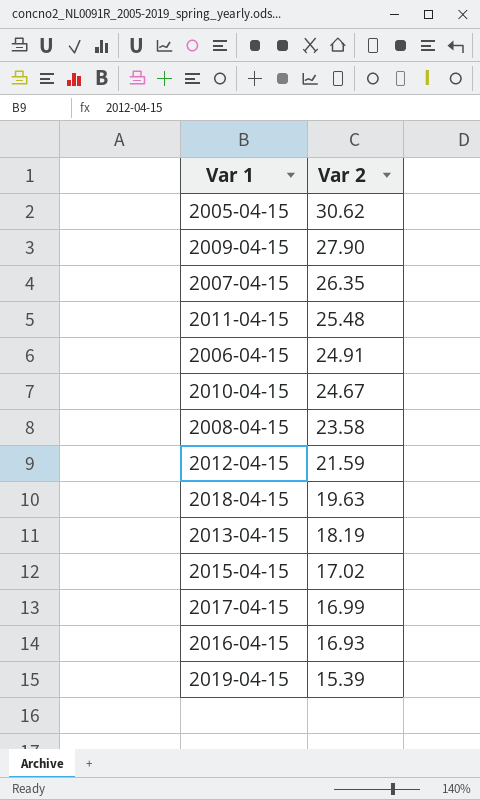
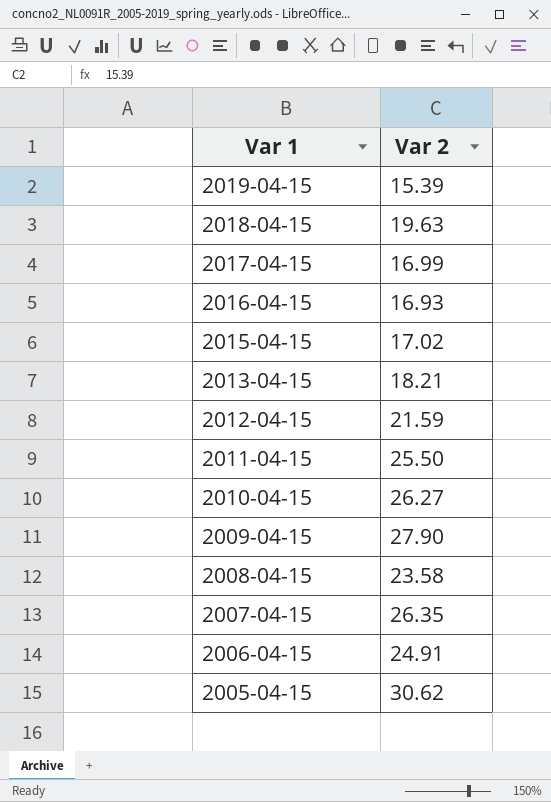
row order: Var 2 descending -> Var 1 descending
2013-04-15 | Var 2: 18.19 -> 18.21
2011-04-15 | Var 2: 25.48 -> 25.50
2010-04-15 | Var 2: 24.67 -> 26.27

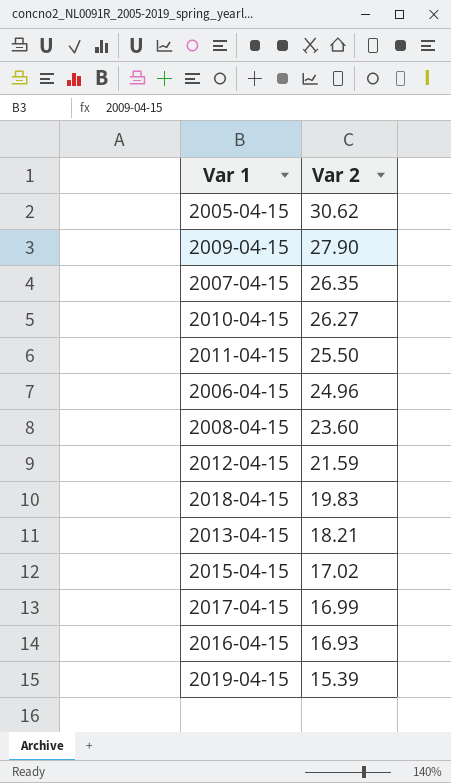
row order: Var 1 descending -> Var 2 descending
2006-04-15 | Var 2: 24.91 -> 24.96
2008-04-15 | Var 2: 23.58 -> 23.60
2018-04-15 | Var 2: 19.63 -> 19.83

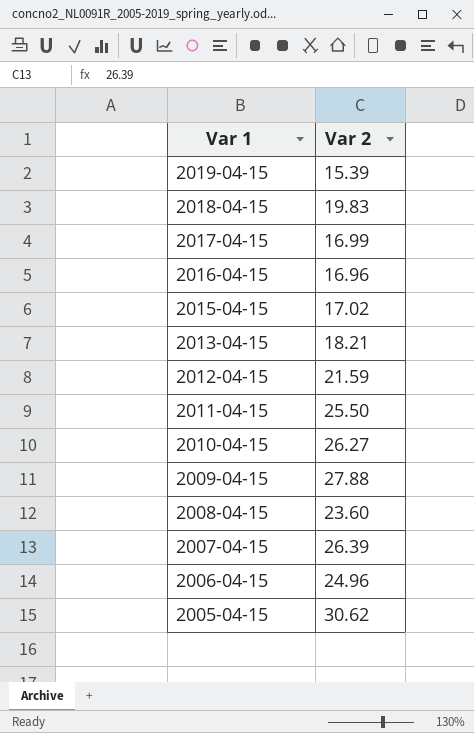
row order: Var 2 descending -> Var 1 descending
2016-04-15 | Var 2: 16.93 -> 16.96
2009-04-15 | Var 2: 27.90 -> 27.88
2007-04-15 | Var 2: 26.35 -> 26.39

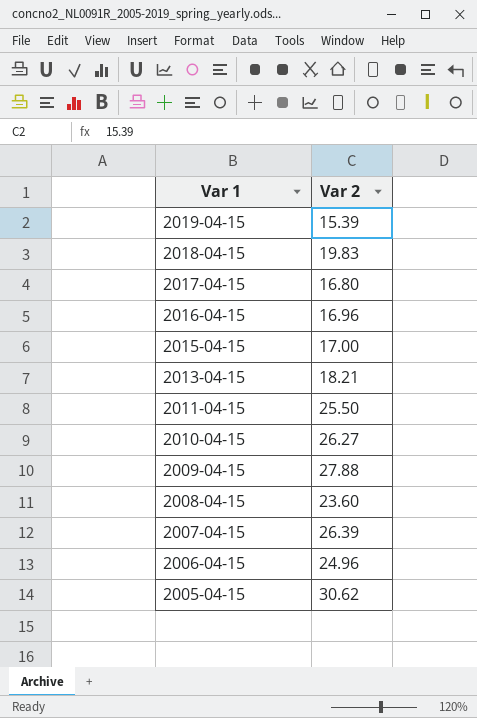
row 2012-04-15: 21.59 -> none
2017-04-15 | Var 2: 16.99 -> 16.80
2015-04-15 | Var 2: 17.02 -> 17.00

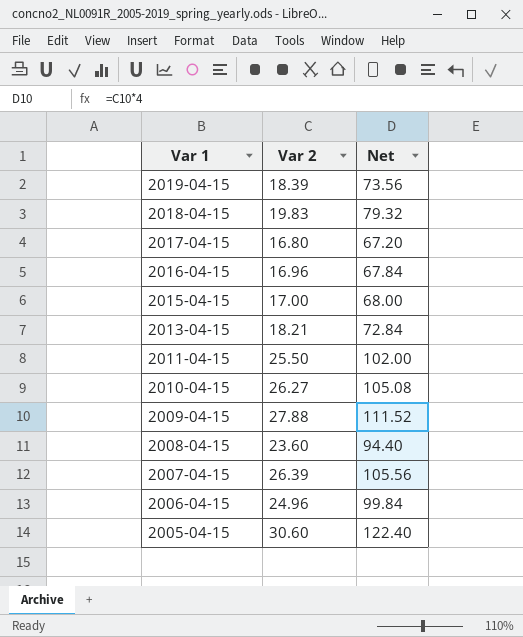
column Net | formula: none -> [Var 2] * 4
2019-04-15 | Var 2: 15.39 -> 18.39
2005-04-15 | Var 2: 30.62 -> 30.60

